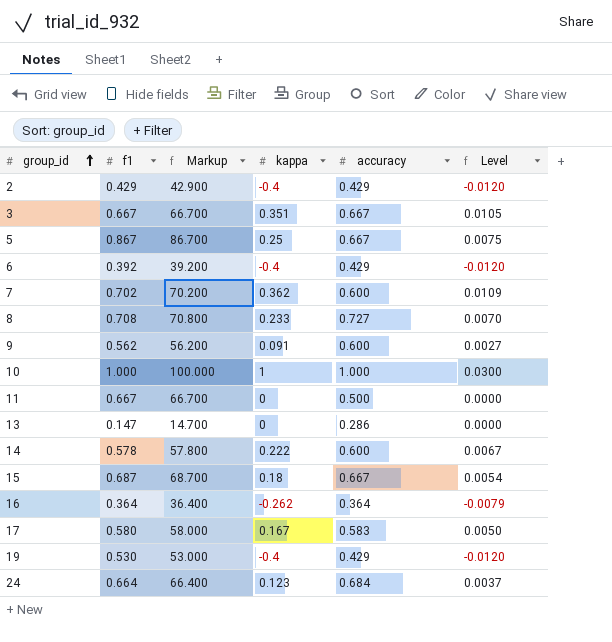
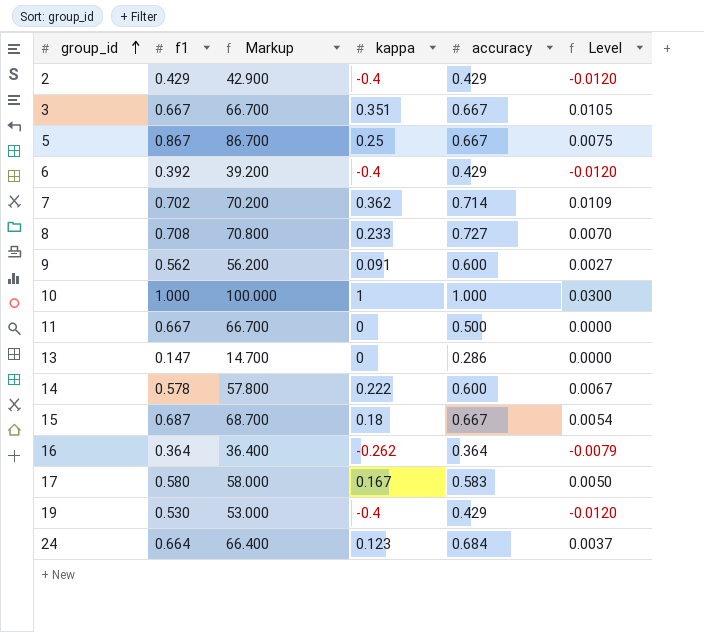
7 | accuracy: 0.600 -> 0.714

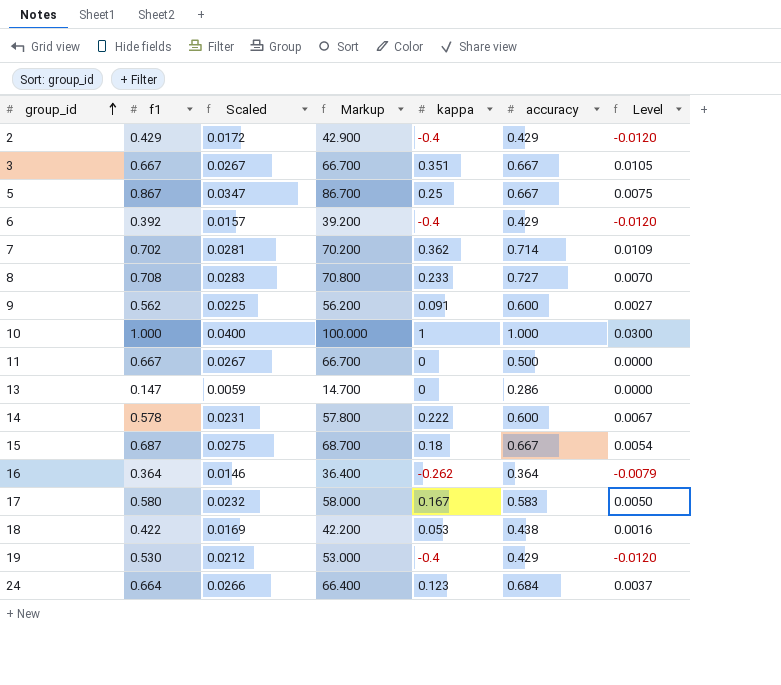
column Scaled | formula: none -> [f1] * 0.04
row 18: none -> 0.422 | 0.0169 | 42.200 | 0.053 | 0.438 | 0.0016

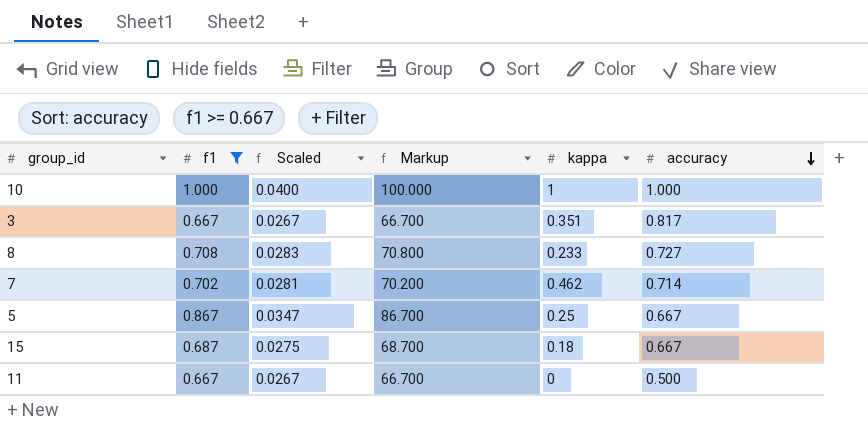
filter: none -> f1 >= 0.667
row order: group_id ascending -> accuracy descending
column Level | formula: [kappa] * 0.03 -> none
3 | accuracy: 0.667 -> 0.817
7 | kappa: 0.362 -> 0.462

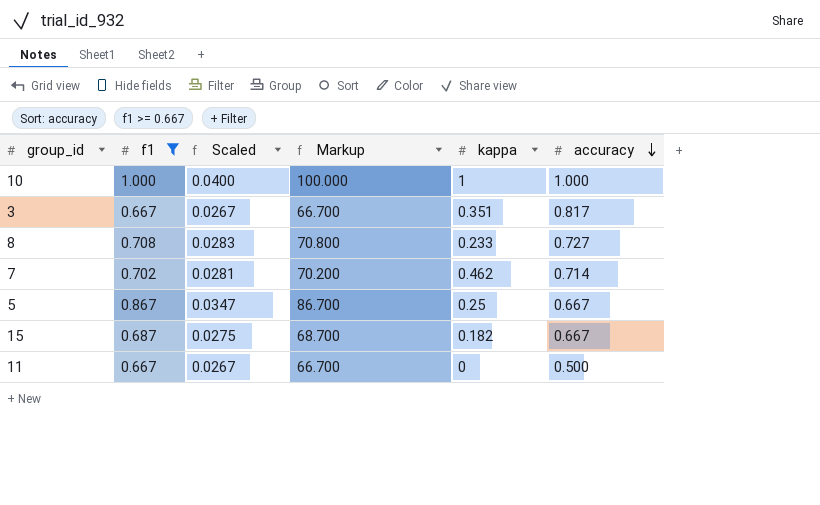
15 | kappa: 0.18 -> 0.182

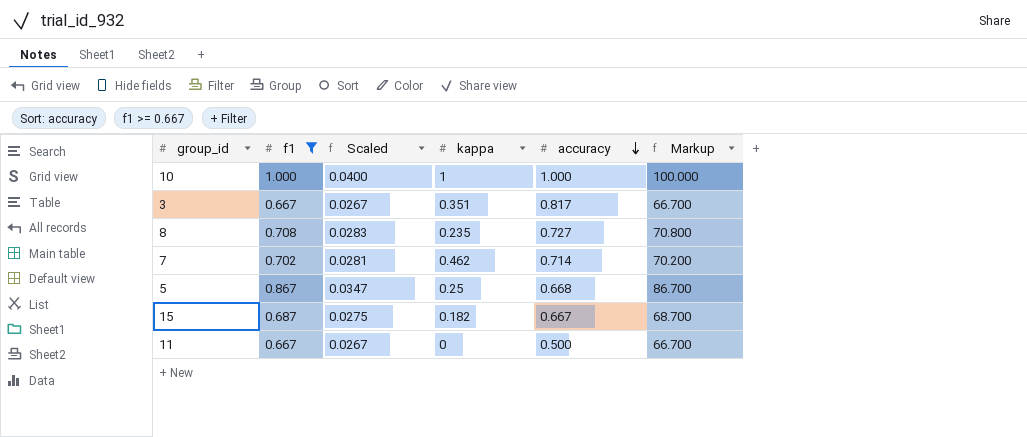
column Markup | position: 4 -> 6
8 | kappa: 0.233 -> 0.235
5 | accuracy: 0.667 -> 0.668

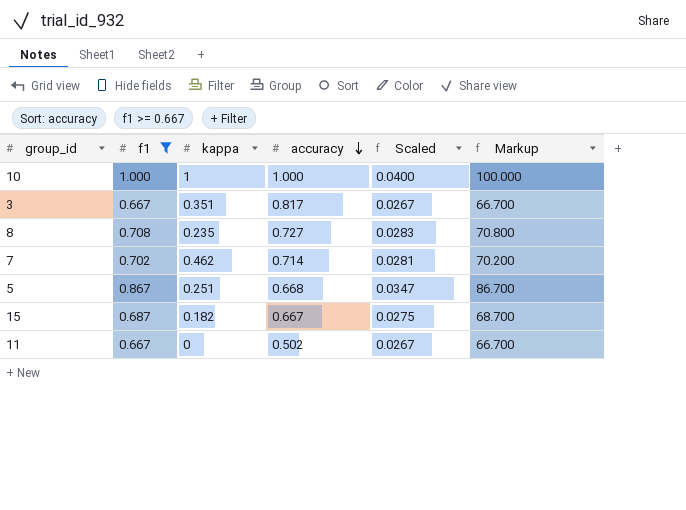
column Scaled | position: 3 -> 5
5 | kappa: 0.25 -> 0.251
11 | accuracy: 0.500 -> 0.502

